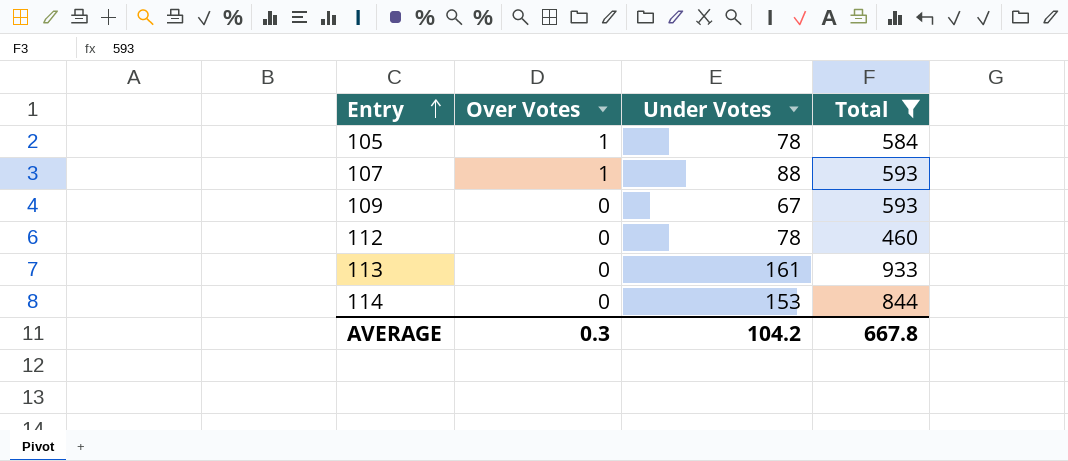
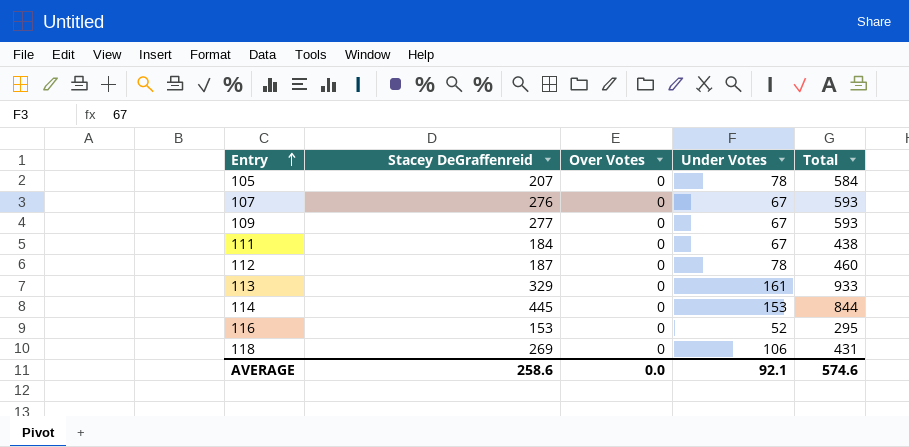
filter: Total >= 460 -> none
column Stacey DeGraffenreid | position: none -> 2
105 | Over Votes: 1 -> 0
107 | Over Votes: 1 -> 0
107 | Under Votes: 88 -> 67
AVERAGE | Over Votes: 0.3 -> 0.0
AVERAGE | Under Votes: 104.2 -> 92.1
AVERAGE | Total: 667.8 -> 574.6

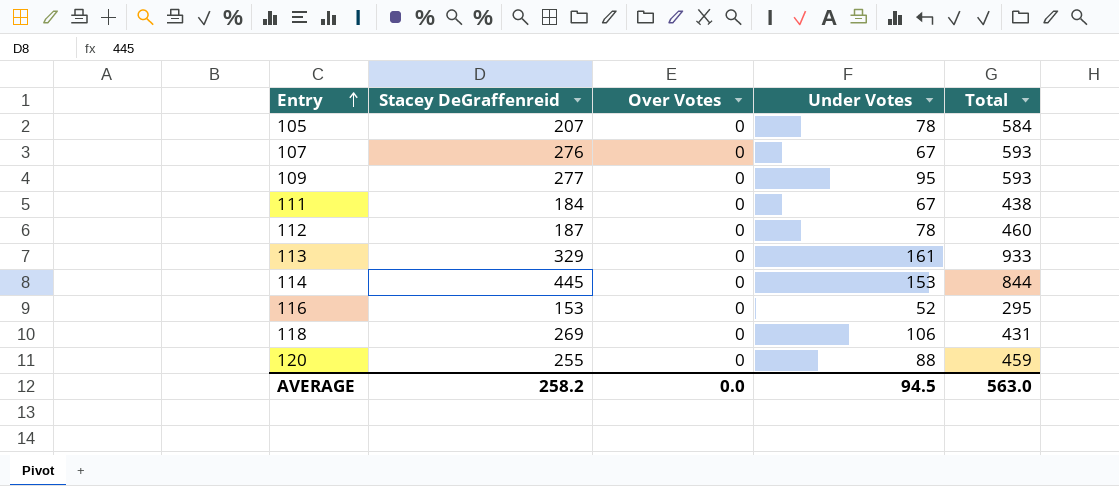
109 | Under Votes: 67 -> 95
row 120: none -> 255 | 0 | 88 | 459
AVERAGE | Stacey DeGraffenreid: 258.6 -> 258.2
AVERAGE | Under Votes: 92.1 -> 94.5
AVERAGE | Total: 574.6 -> 563.0

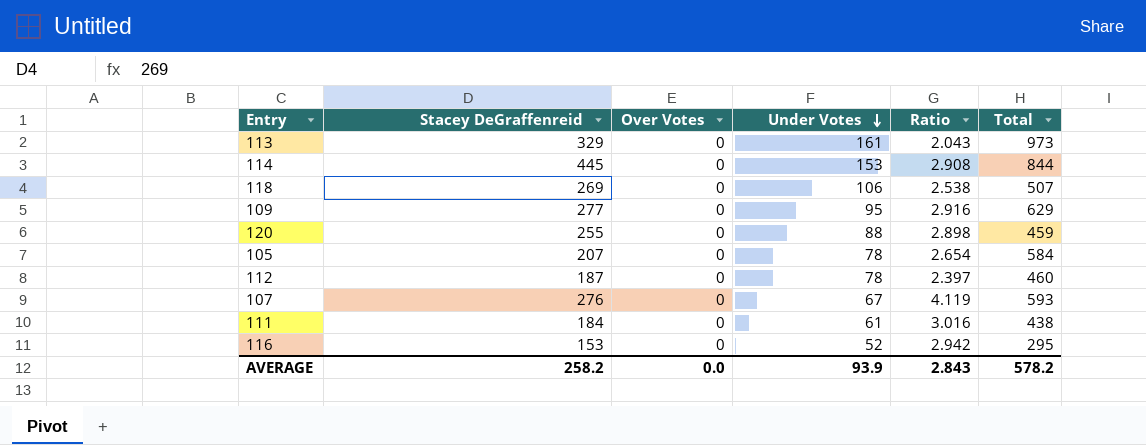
row order: Entry ascending -> Under Votes descending
column Ratio | formula: none -> [Stacey DeGraffenreid] / [Under Votes]
113 | Total: 933 -> 973
118 | Total: 431 -> 507
109 | Total: 593 -> 629
111 | Under Votes: 67 -> 61
AVERAGE | Under Votes: 94.5 -> 93.9
AVERAGE | Total: 563.0 -> 578.2

